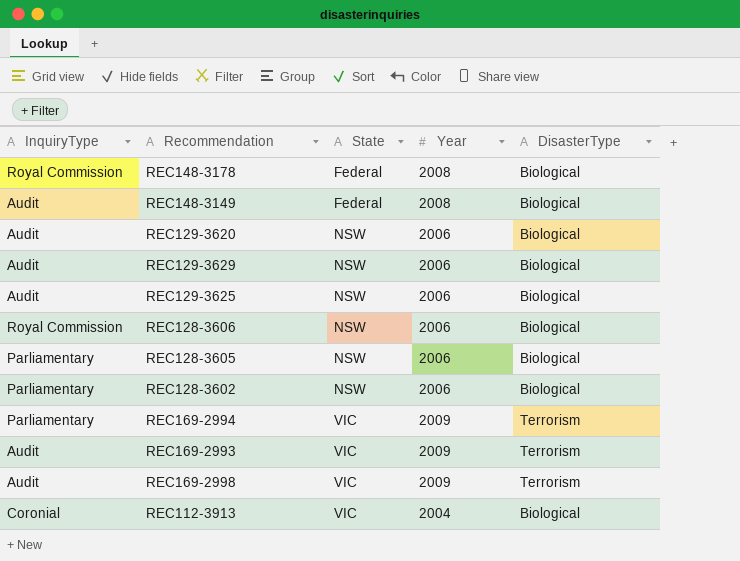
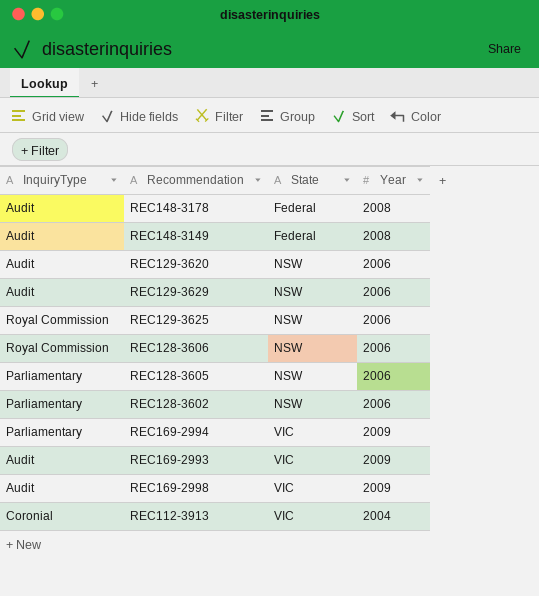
column DisasterType | position: 5 -> none
REC148-3178 | InquiryType: Royal Commission -> Audit
REC129-3625 | InquiryType: Audit -> Royal Commission

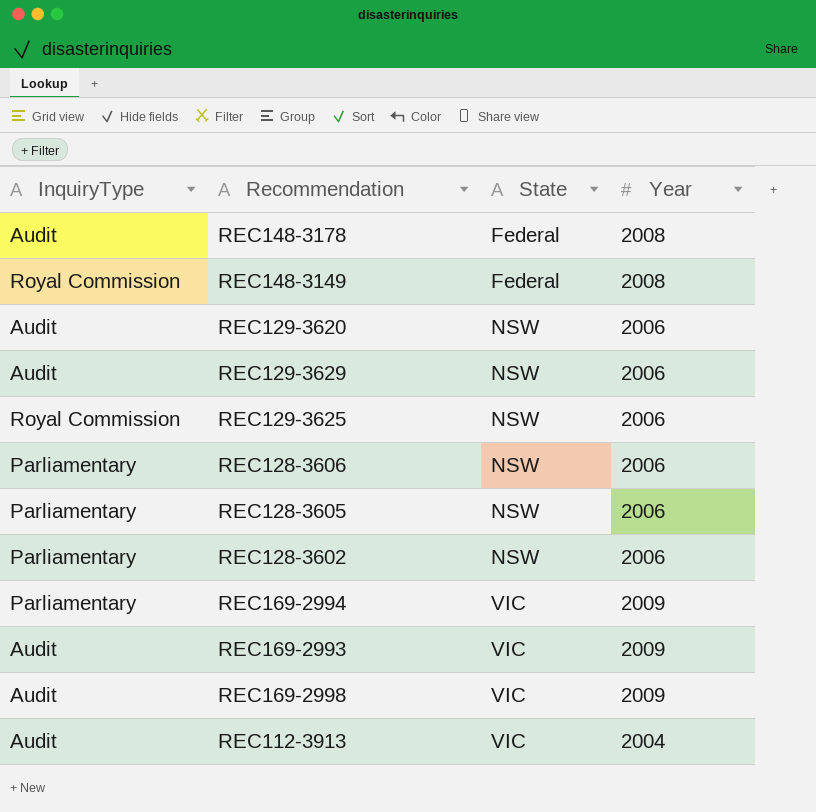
REC148-3149 | InquiryType: Audit -> Royal Commission
REC128-3606 | InquiryType: Royal Commission -> Parliamentary
REC112-3913 | InquiryType: Coronial -> Audit

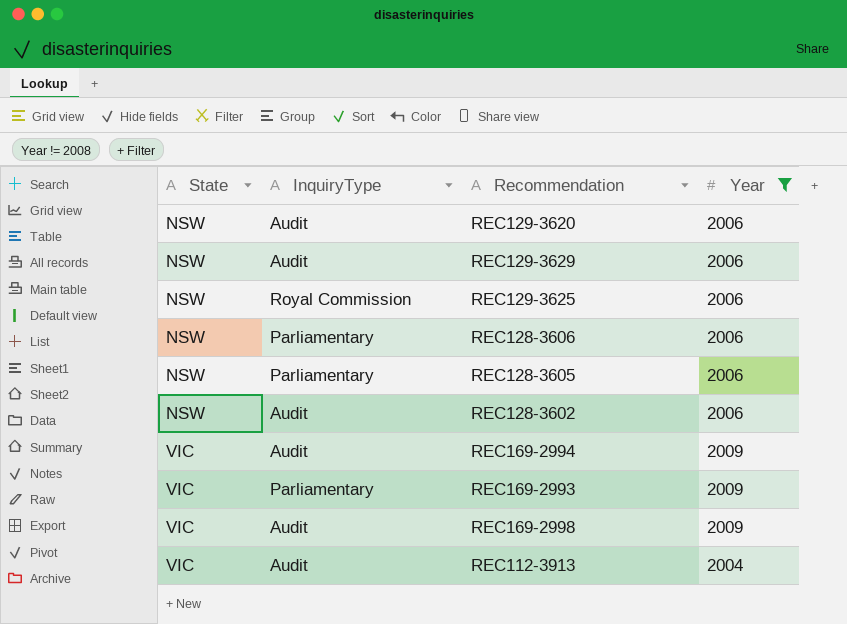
filter: none -> Year != 2008
column State | position: 3 -> 1
REC128-3602 | InquiryType: Parliamentary -> Audit
REC169-2994 | InquiryType: Parliamentary -> Audit
REC169-2993 | InquiryType: Audit -> Parliamentary

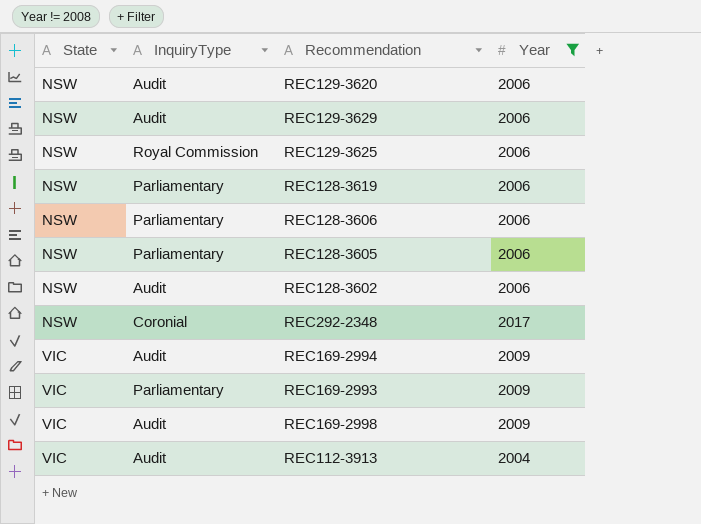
row REC128-3619: none -> NSW | Parliamentary | 2006
row REC292-2348: none -> NSW | Coronial | 2017

